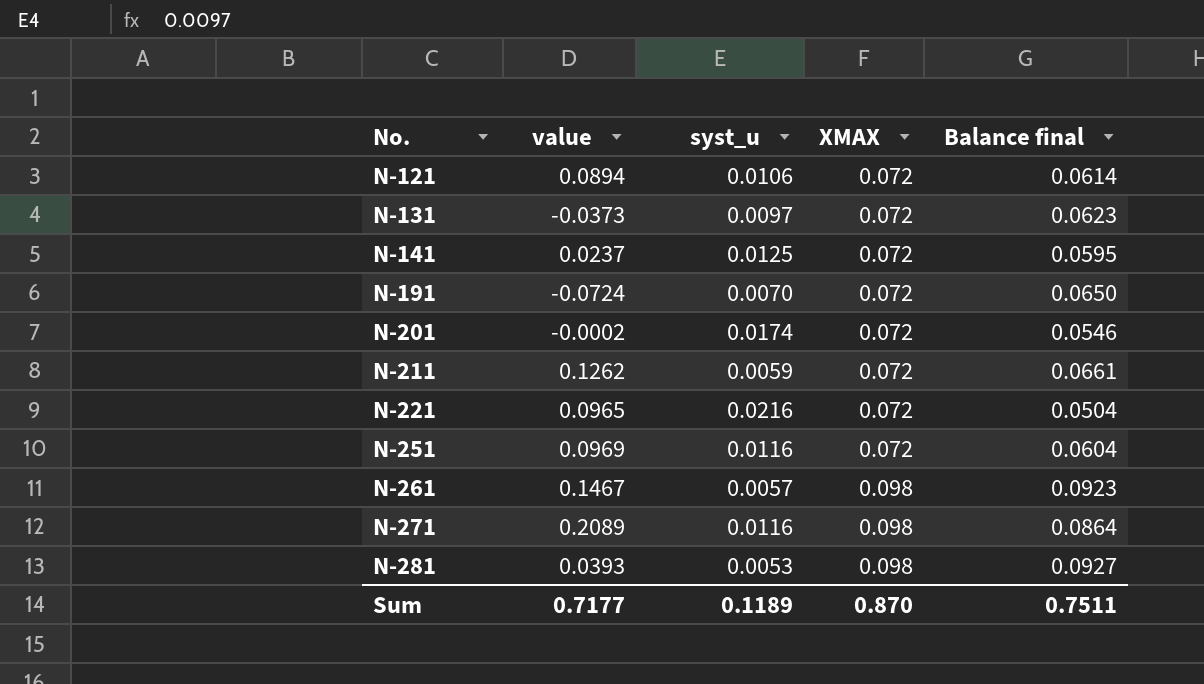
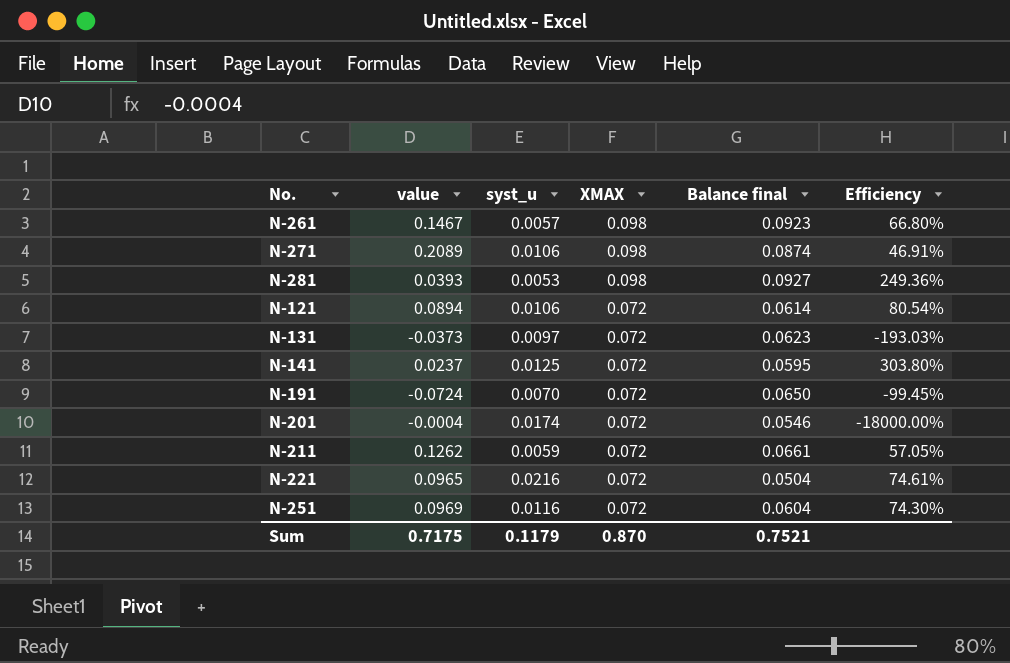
row order: No. ascending -> XMAX descending
column Efficiency | formula: none -> [XMAX] / [value]
N-271 | syst_u: 0.0116 -> 0.0106
N-271 | Balance final: 0.0864 -> 0.0874
N-201 | value: -0.0002 -> -0.0004
Sum | value: 0.7177 -> 0.7175
Sum | syst_u: 0.1189 -> 0.1179
Sum | Balance final: 0.7511 -> 0.7521

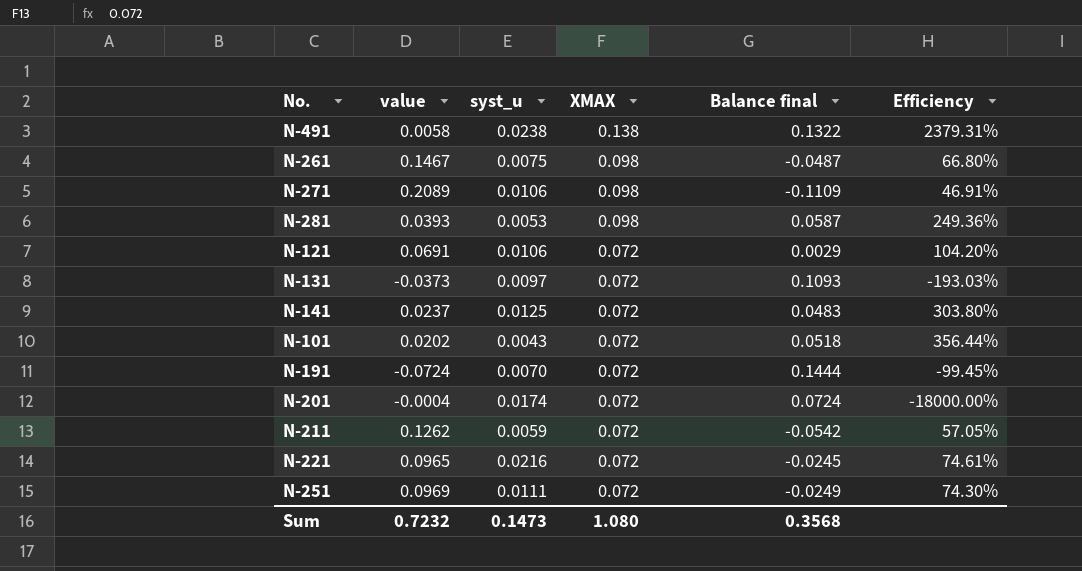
column Balance final | formula: [XMAX] - [syst_u] -> [XMAX] - [value]
row N-491: none -> 0.0058 | 0.0238 | 0.138 | 0.1322 | 2379.31%
N-261 | syst_u: 0.0057 -> 0.0075
N-121 | value: 0.0894 -> 0.0691
N-121 | Efficiency: 80.54% -> 104.20%
row N-101: none -> 0.0202 | 0.0043 | 0.072 | 0.0518 | 356.44%
N-251 | syst_u: 0.0116 -> 0.0111
Sum | value: 0.7175 -> 0.7232
Sum | syst_u: 0.1179 -> 0.1473
Sum | XMAX: 0.870 -> 1.080
Sum | Balance final: 0.7521 -> 0.3568

